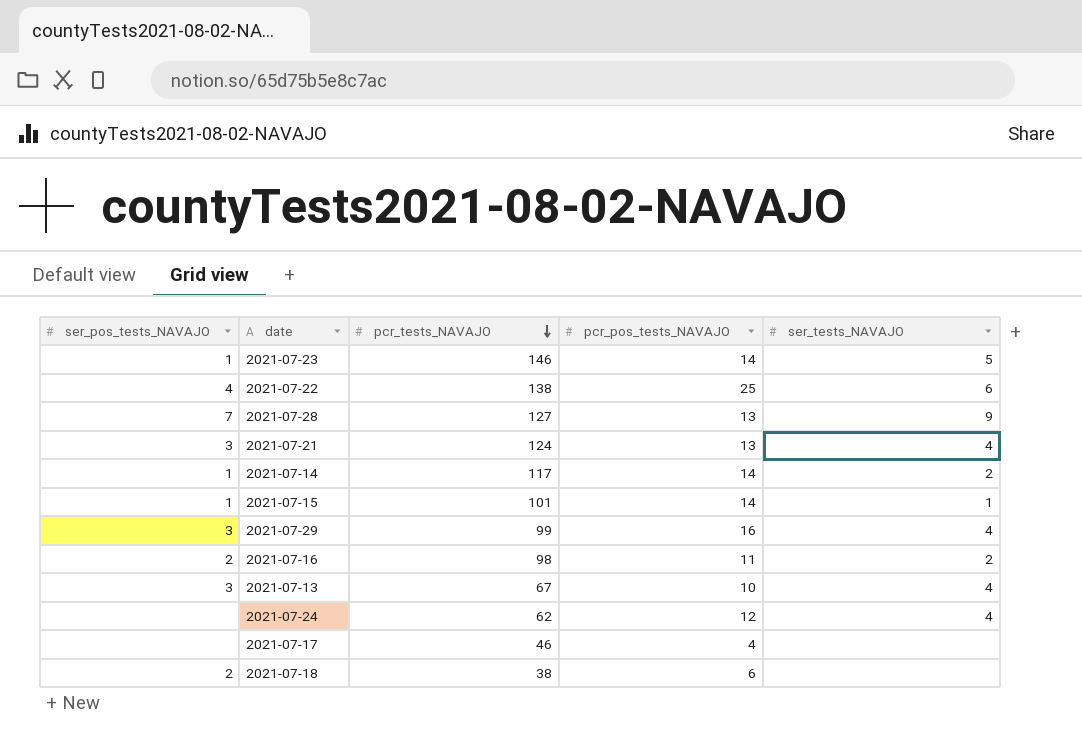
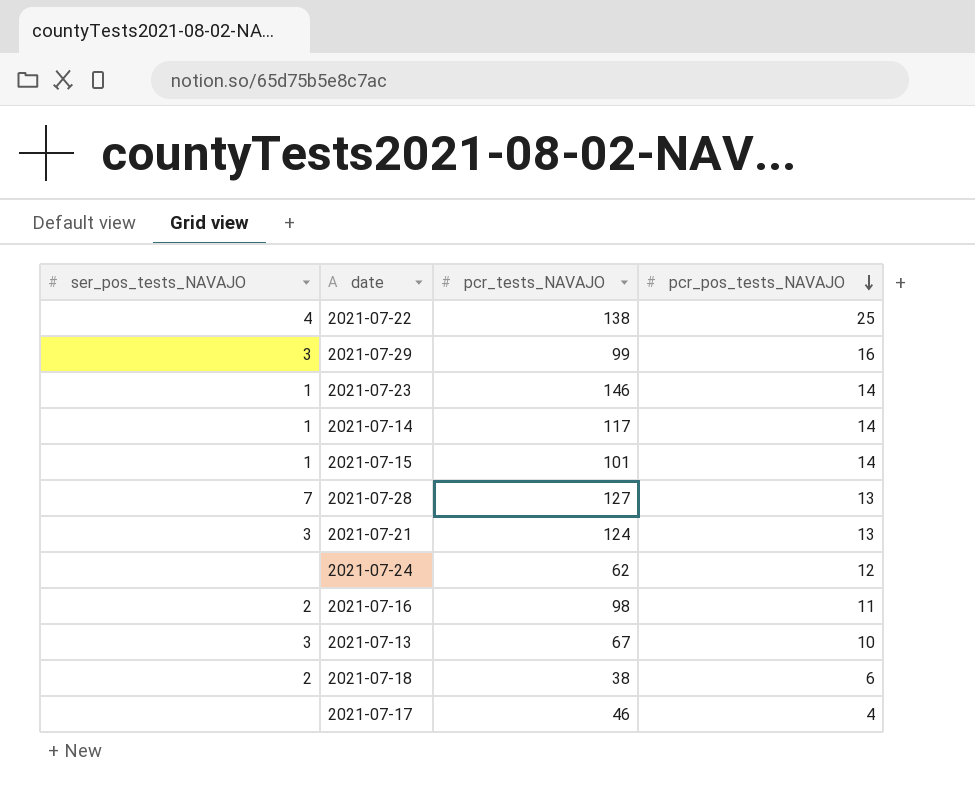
row order: pcr_tests_NAVAJO descending -> pcr_pos_tests_NAVAJO descending
column ser_tests_NAVAJO | position: 5 -> none

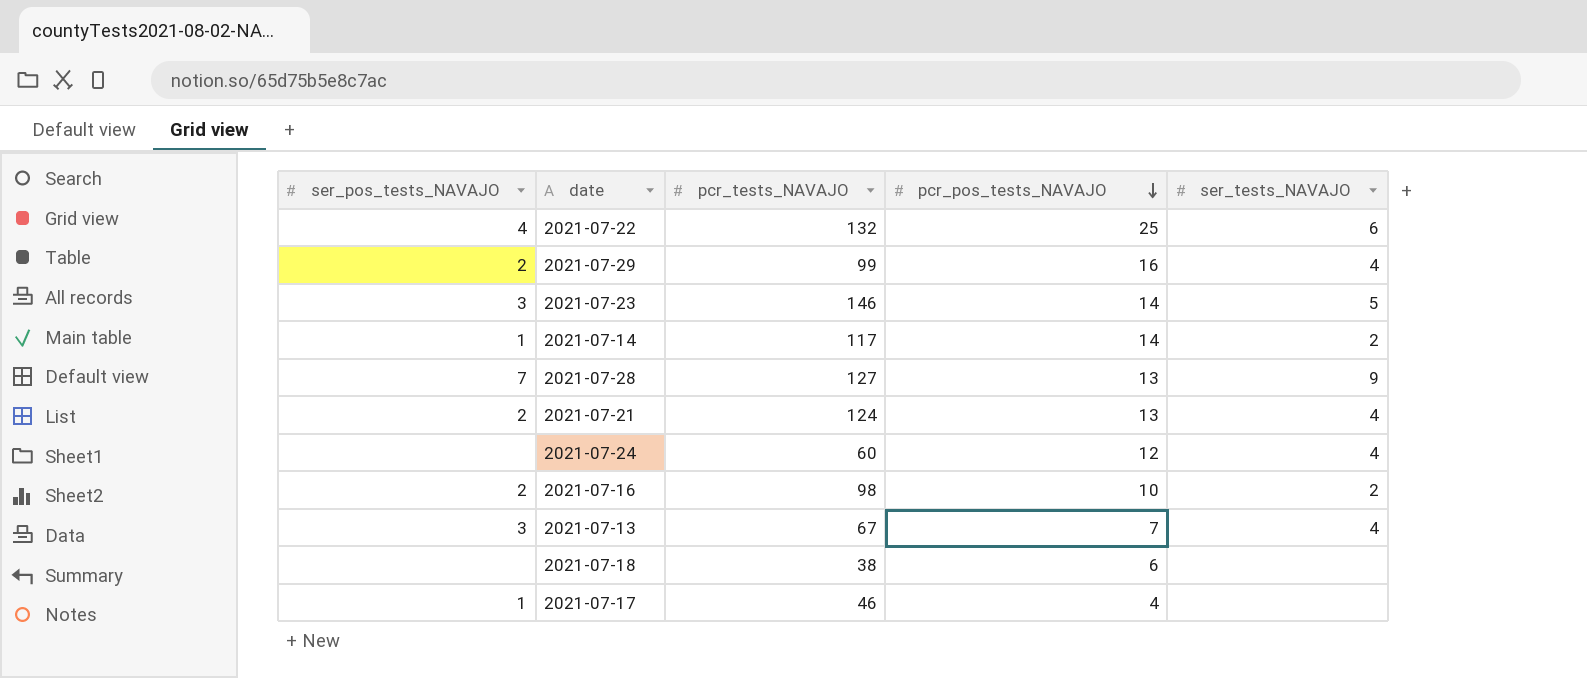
column ser_tests_NAVAJO | position: none -> 5
row 2021-07-15: 1 | 101 | 14 -> none
2021-07-22 | pcr_tests_NAVAJO: 138 -> 132
2021-07-29 | ser_pos_tests_NAVAJO: 3 -> 2
2021-07-23 | ser_pos_tests_NAVAJO: 1 -> 3
2021-07-21 | ser_pos_tests_NAVAJO: 3 -> 2
2021-07-24 | pcr_tests_NAVAJO: 62 -> 60
2021-07-16 | pcr_pos_tests_NAVAJO: 11 -> 10
2021-07-13 | pcr_pos_tests_NAVAJO: 10 -> 7
2021-07-18 | ser_pos_tests_NAVAJO: 2 -> none
2021-07-17 | ser_pos_tests_NAVAJO: none -> 1

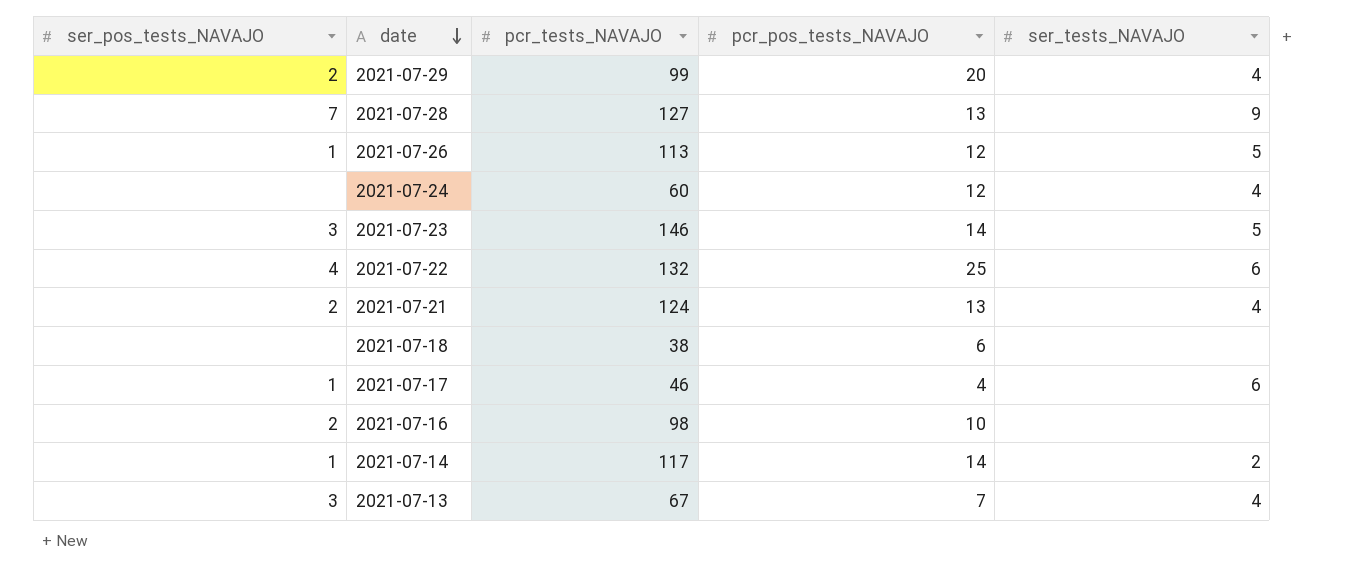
row order: pcr_pos_tests_NAVAJO descending -> date descending
2021-07-29 | pcr_pos_tests_NAVAJO: 16 -> 20
row 2021-07-26: none -> 1 | 113 | 12 | 5
2021-07-17 | ser_tests_NAVAJO: none -> 6
2021-07-16 | ser_tests_NAVAJO: 2 -> none

